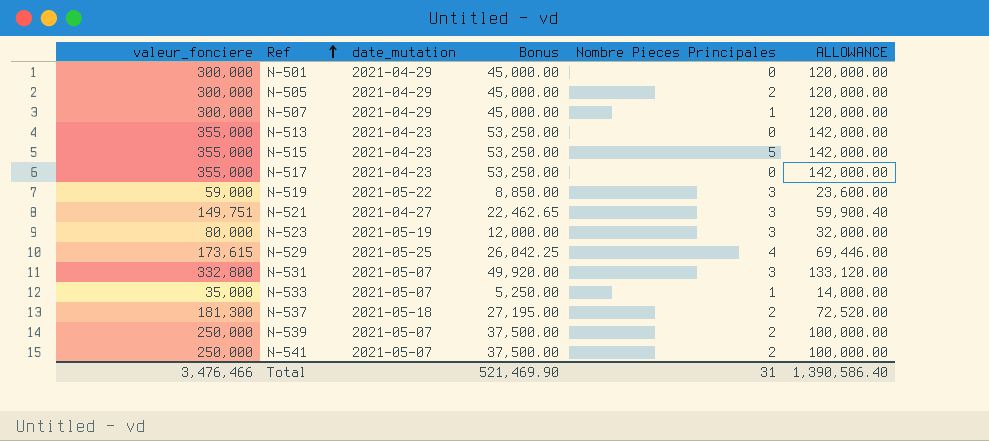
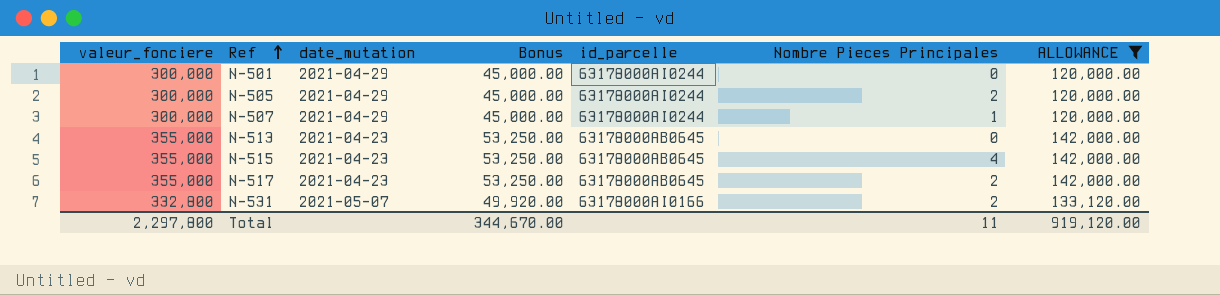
filter: none -> ALLOWANCE >= 120,000.00
column id_parcelle | position: none -> 5
N-515 | Nombre Pieces Principales: 5 -> 4
N-517 | Nombre Pieces Principales: 0 -> 2
N-531 | Nombre Pieces Principales: 3 -> 2
Total | valeur_fonciere: 3,476,466 -> 2,297,800
Total | Bonus: 521,469.90 -> 344,670.00
Total | Nombre Pieces Principales: 31 -> 11
Total | ALLOWANCE: 1,390,586.40 -> 919,120.00

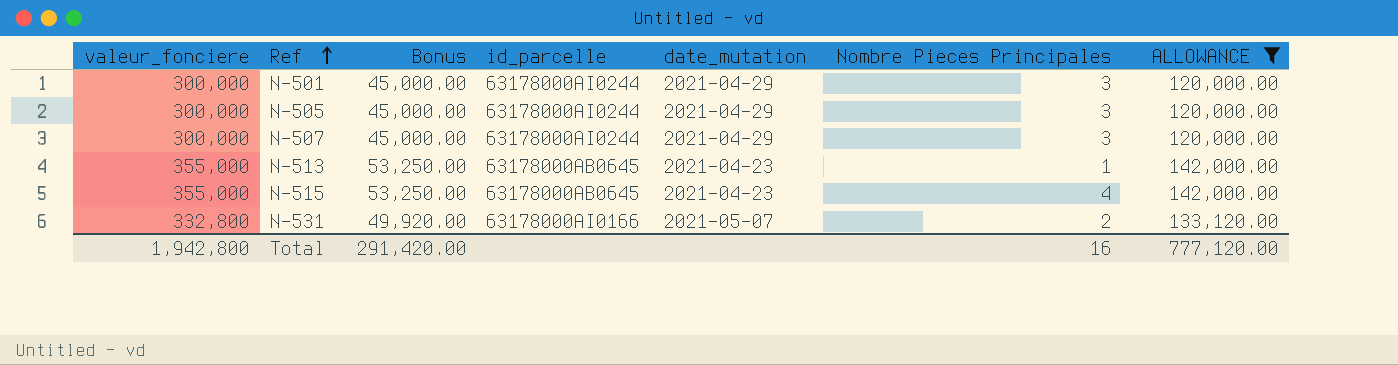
column date_mutation | position: 3 -> 5
row N-517: 355,000 | 2021-04-23 | 53,250.00 | 63178000AB0645 | 2 | 142,000.00 -> none
N-501 | Nombre Pieces Principales: 0 -> 3
N-505 | Nombre Pieces Principales: 2 -> 3
N-507 | Nombre Pieces Principales: 1 -> 3
N-513 | Nombre Pieces Principales: 0 -> 1
Total | valeur_fonciere: 2,297,800 -> 1,942,800
Total | Bonus: 344,670.00 -> 291,420.00
Total | Nombre Pieces Principales: 11 -> 16
Total | ALLOWANCE: 919,120.00 -> 777,120.00

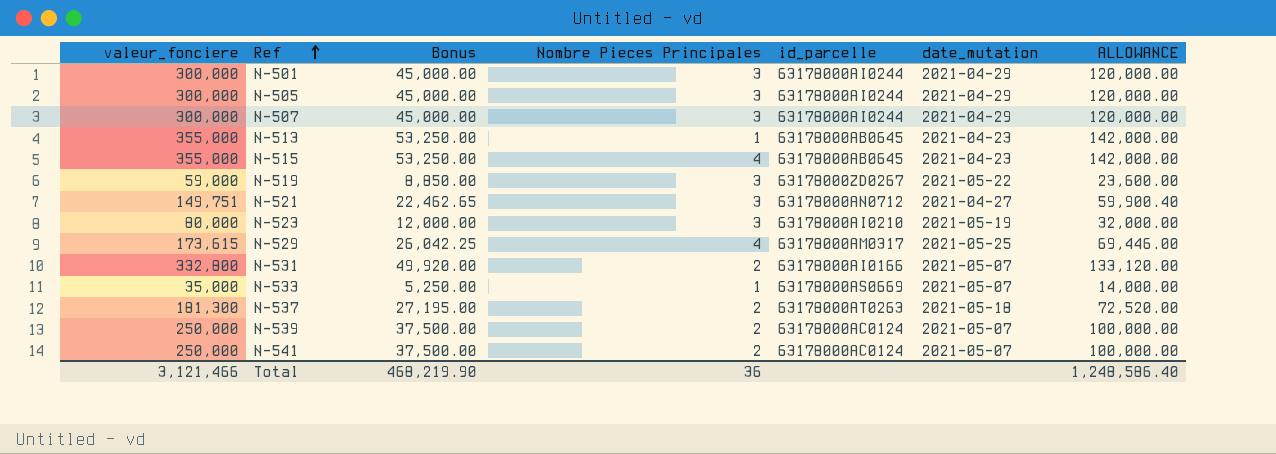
filter: ALLOWANCE >= 120,000.00 -> none
column Nombre Pieces Principales | position: 6 -> 4
Total | valeur_fonciere: 1,942,800 -> 3,121,466
Total | Bonus: 291,420.00 -> 468,219.90
Total | Nombre Pieces Principales: 16 -> 36
Total | ALLOWANCE: 777,120.00 -> 1,248,586.40

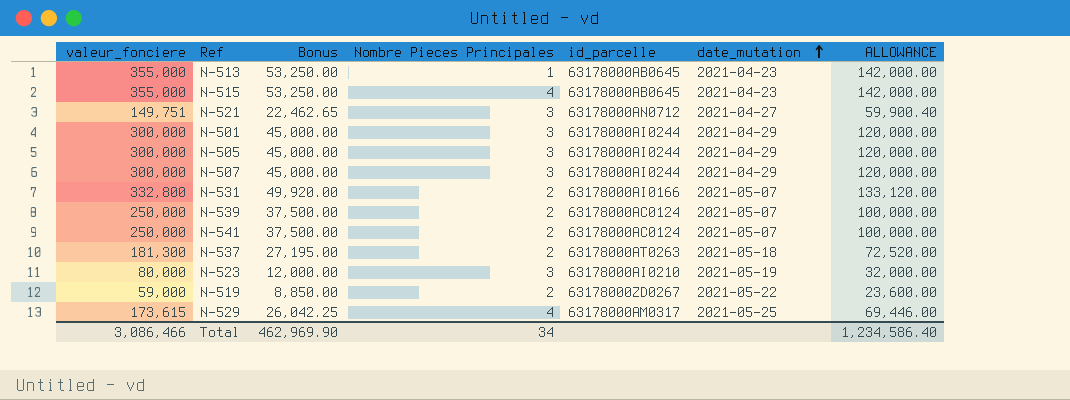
row order: Ref ascending -> date_mutation ascending
row N-533: 35,000 | 5,250.00 | 1 | 63178000AS0669 | 2021-05-07 | 14,000.00 -> none
N-519 | Nombre Pieces Principales: 3 -> 2
Total | valeur_fonciere: 3,121,466 -> 3,086,466
Total | Bonus: 468,219.90 -> 462,969.90
Total | Nombre Pieces Principales: 36 -> 34
Total | ALLOWANCE: 1,248,586.40 -> 1,234,586.40

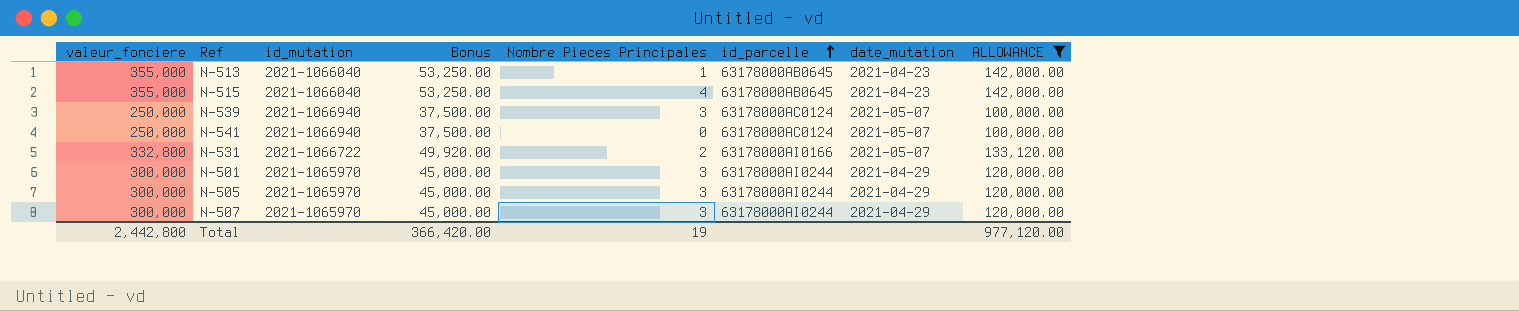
filter: none -> ALLOWANCE >= 100,000.00
row order: date_mutation ascending -> id_parcelle ascending
column id_mutation | position: none -> 3
N-539 | Nombre Pieces Principales: 2 -> 3
N-541 | Nombre Pieces Principales: 2 -> 0
Total | valeur_fonciere: 3,086,466 -> 2,442,800
Total | Bonus: 462,969.90 -> 366,420.00
Total | Nombre Pieces Principales: 34 -> 19
Total | ALLOWANCE: 1,234,586.40 -> 977,120.00

